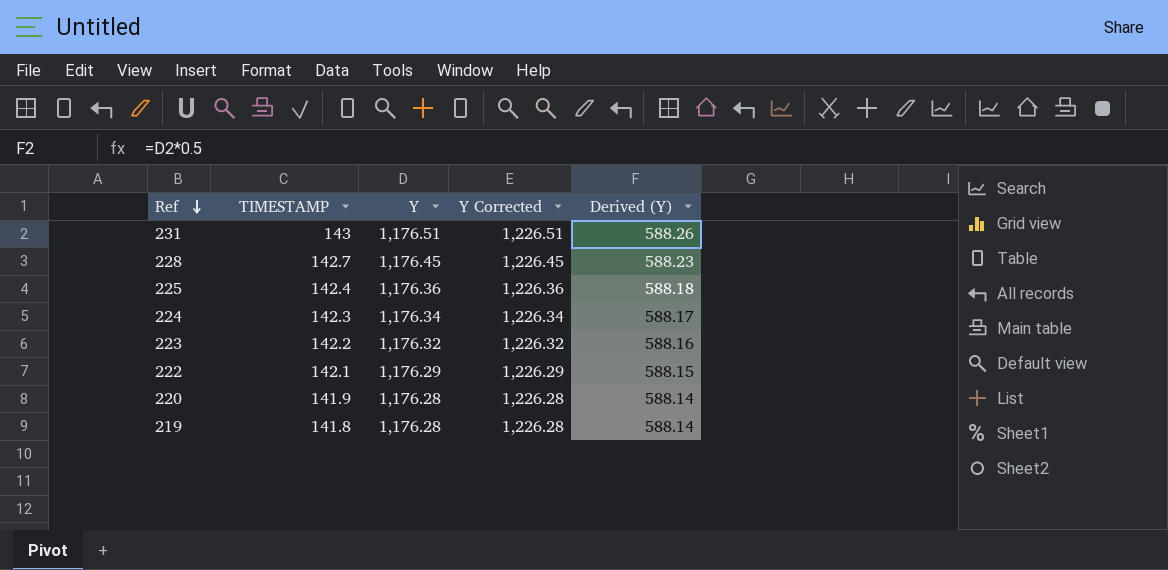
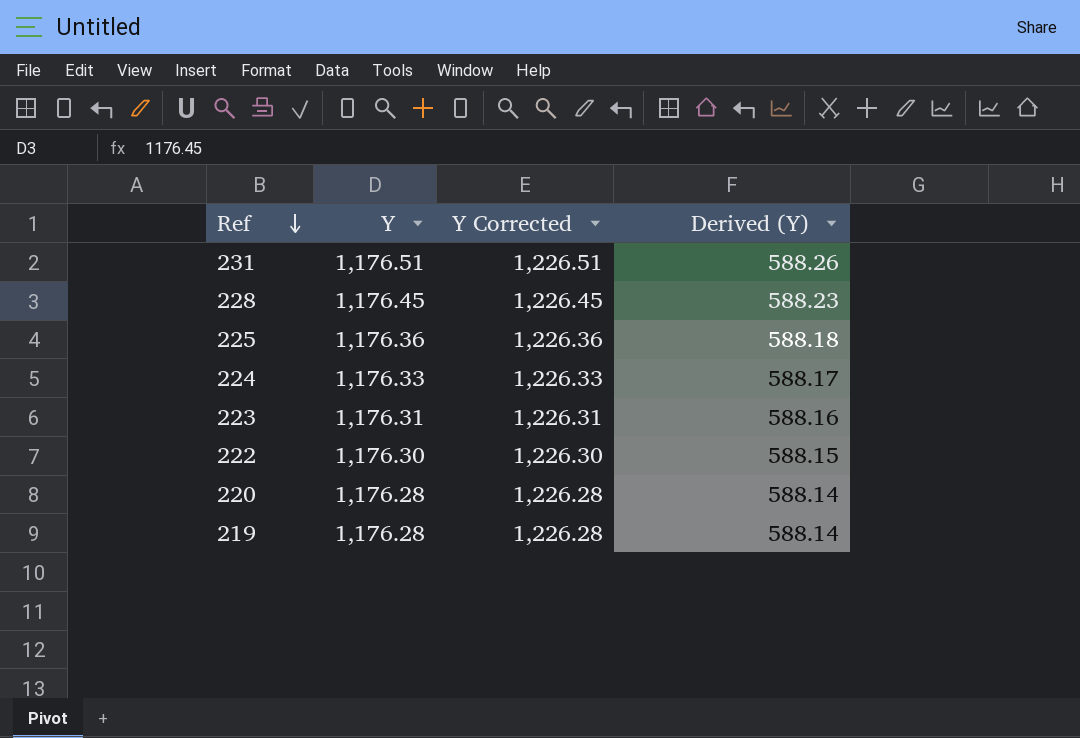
column TIMESTAMP | position: 2 -> none
224 | Y: 1,176.34 -> 1,176.33
224 | Y Corrected: 1,226.34 -> 1,226.33
223 | Y: 1,176.32 -> 1,176.31
223 | Y Corrected: 1,226.32 -> 1,226.31
222 | Y: 1,176.29 -> 1,176.30
222 | Y Corrected: 1,226.29 -> 1,226.30

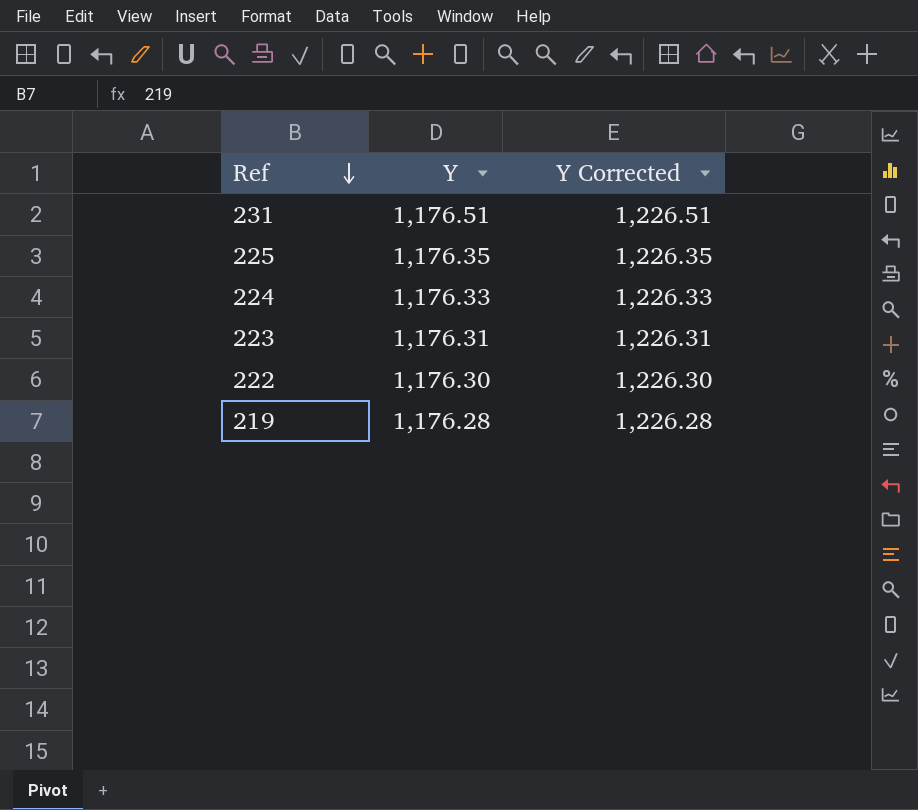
column Derived (Y) | formula: [Y] * 0.5 -> none
row 228: 1,176.45 | 1,226.45 | 588.23 -> none
row 220: 1,176.28 | 1,226.28 | 588.14 -> none
225 | Y: 1,176.36 -> 1,176.35
225 | Y Corrected: 1,226.36 -> 1,226.35

